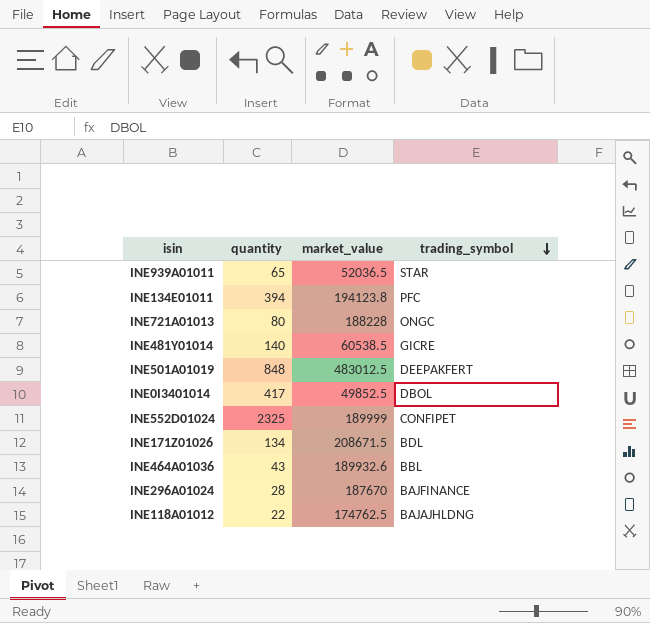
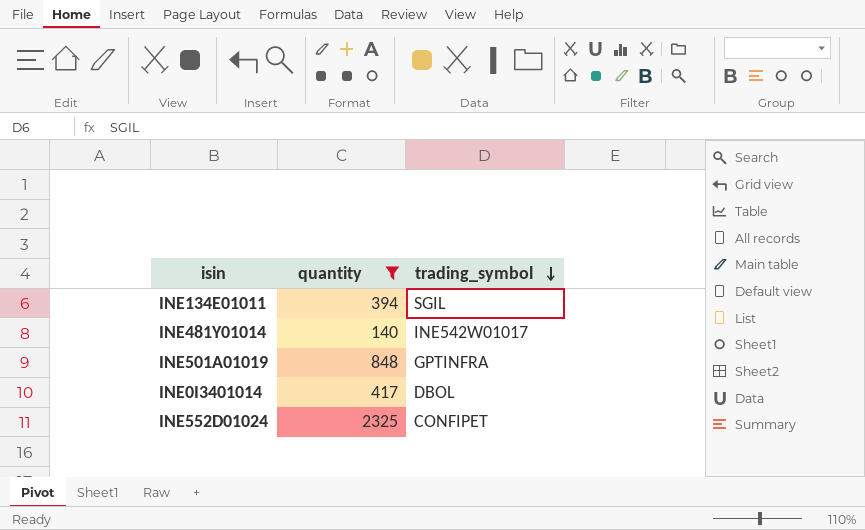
filter: none -> quantity >= 140
column market_value | position: 3 -> none
INE134E01011 | trading_symbol: PFC -> SGIL
INE481Y01014 | trading_symbol: GICRE -> INE542W01017
INE501A01019 | trading_symbol: DEEPAKFERT -> GPTINFRA

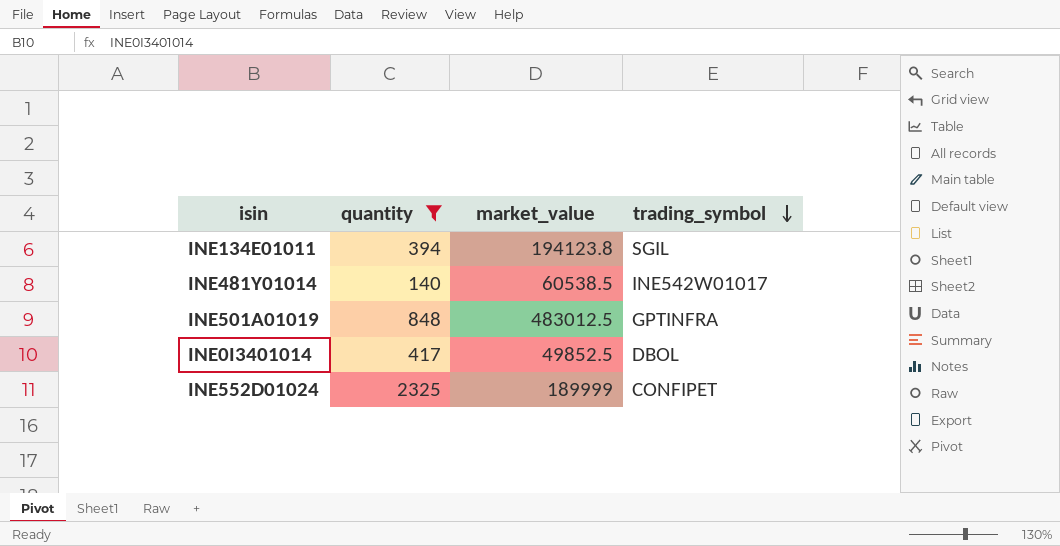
column market_value | position: none -> 3

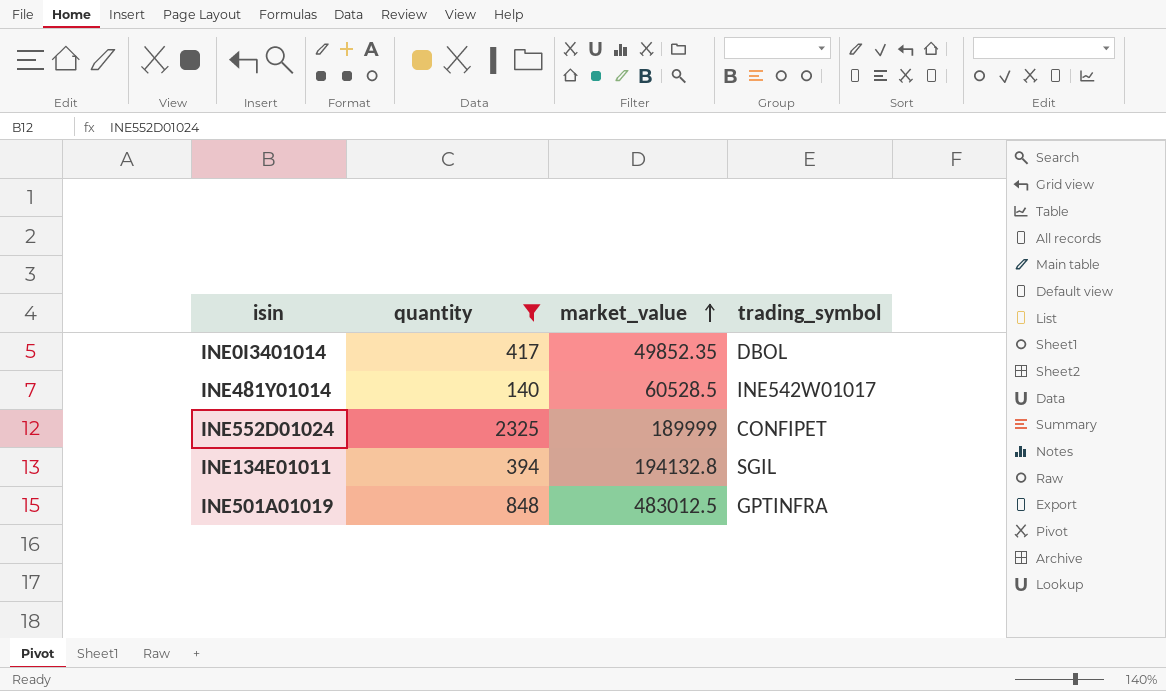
row order: trading_symbol descending -> market_value ascending
INE0I3401014 | market_value: 49852.5 -> 49852.35
INE481Y01014 | market_value: 60538.5 -> 60528.5
INE134E01011 | market_value: 194123.8 -> 194132.8

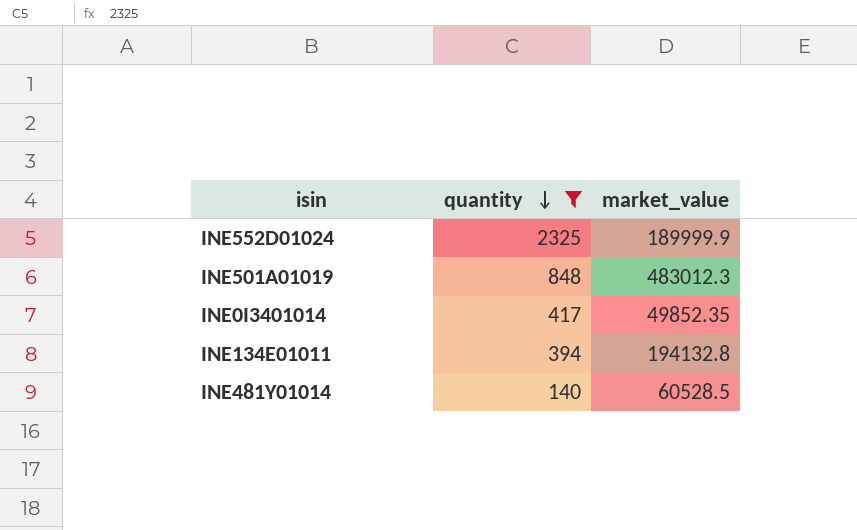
row order: market_value ascending -> quantity descending
column trading_symbol | position: 4 -> none
INE552D01024 | market_value: 189999 -> 189999.9
INE501A01019 | market_value: 483012.5 -> 483012.3

